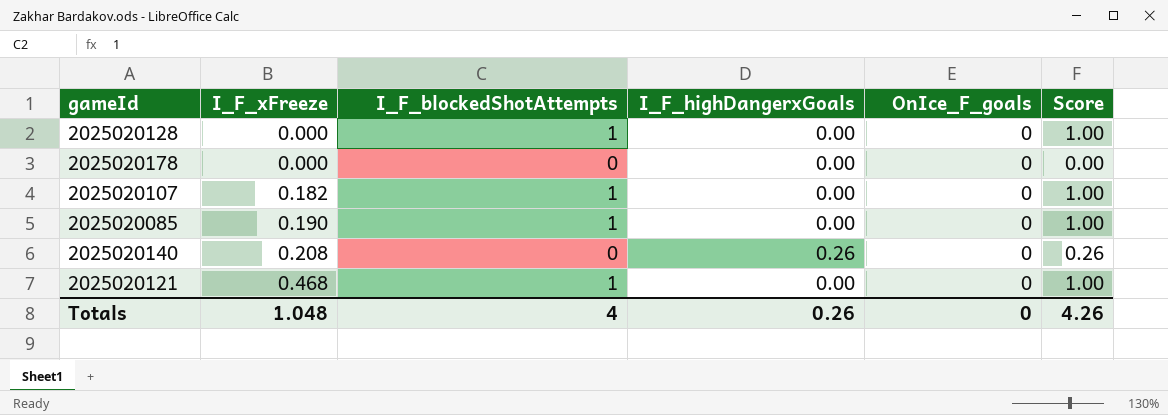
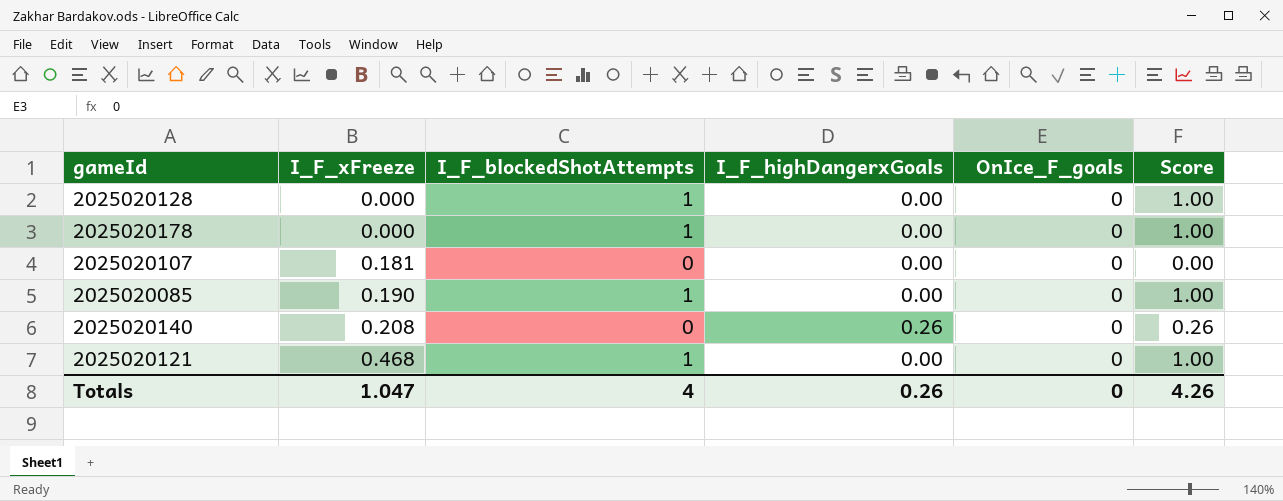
2025020178 | I_F_blockedShotAttempts: 0 -> 1
2025020178 | Score: 0.00 -> 1.00
2025020107 | I_F_xFreeze: 0.182 -> 0.181
2025020107 | I_F_blockedShotAttempts: 1 -> 0
2025020107 | Score: 1.00 -> 0.00
Totals | I_F_xFreeze: 1.048 -> 1.047

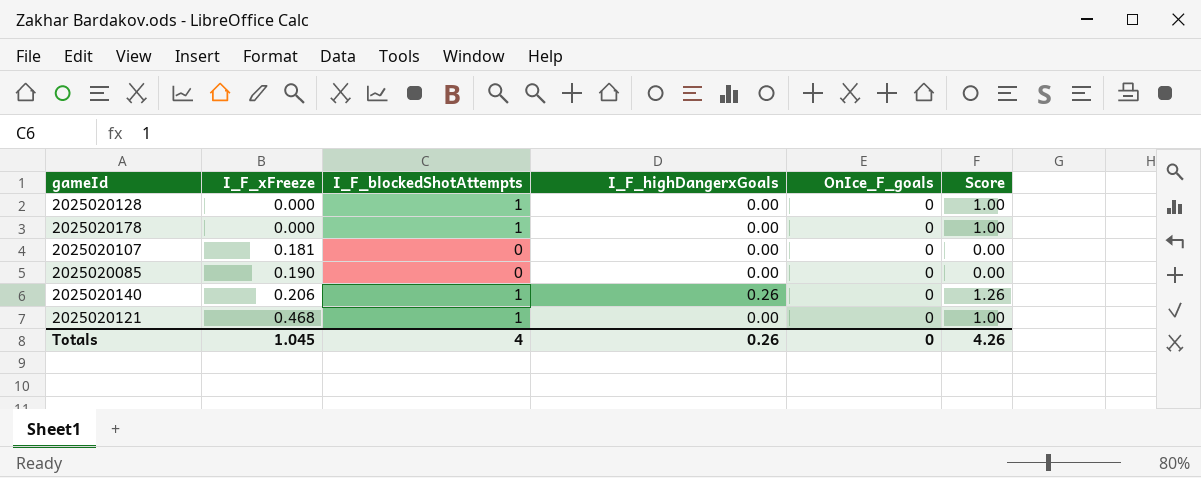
2025020085 | I_F_blockedShotAttempts: 1 -> 0
2025020085 | Score: 1.00 -> 0.00
2025020140 | I_F_xFreeze: 0.208 -> 0.206
2025020140 | I_F_blockedShotAttempts: 0 -> 1
2025020140 | Score: 0.26 -> 1.26
Totals | I_F_xFreeze: 1.047 -> 1.045

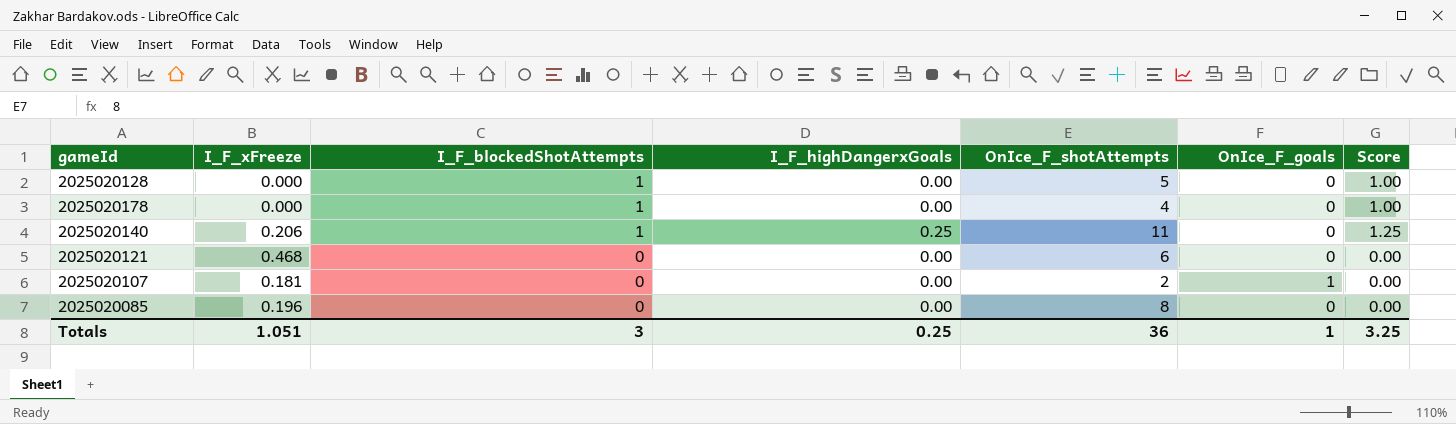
row order: I_F_xFreeze ascending -> I_F_blockedShotAttempts descending
column OnIce_F_shotAttempts | position: none -> 5
2025020140 | I_F_highDangerxGoals: 0.26 -> 0.25
2025020140 | Score: 1.26 -> 1.25
2025020121 | I_F_blockedShotAttempts: 1 -> 0
2025020121 | Score: 1.00 -> 0.00
2025020107 | OnIce_F_goals: 0 -> 1
2025020085 | I_F_xFreeze: 0.190 -> 0.196
Totals | I_F_xFreeze: 1.045 -> 1.051
Totals | I_F_blockedShotAttempts: 4 -> 3
Totals | I_F_highDangerxGoals: 0.26 -> 0.25
Totals | OnIce_F_goals: 0 -> 1
Totals | Score: 4.26 -> 3.25

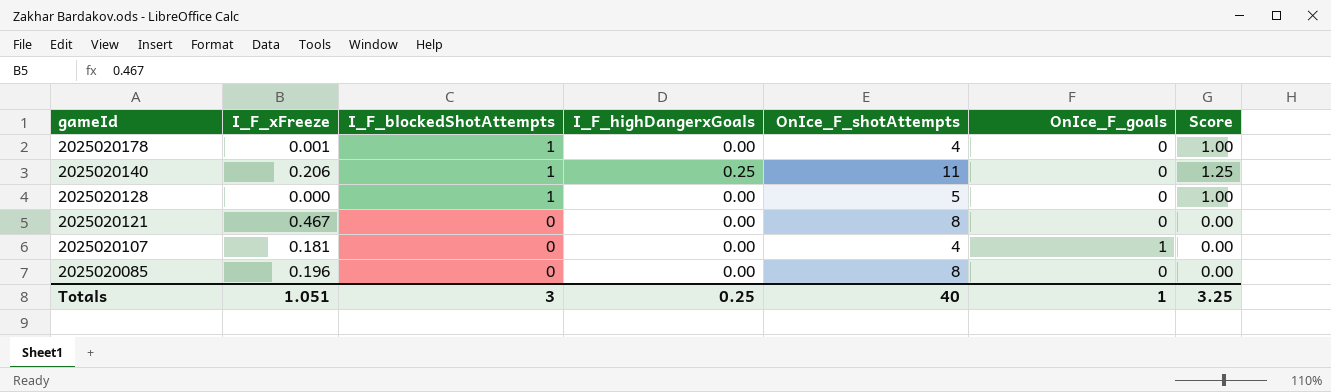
row order: I_F_blockedShotAttempts descending -> gameId descending
2025020178 | I_F_xFreeze: 0.000 -> 0.001
2025020121 | I_F_xFreeze: 0.468 -> 0.467
2025020121 | OnIce_F_shotAttempts: 6 -> 8
2025020107 | OnIce_F_shotAttempts: 2 -> 4
Totals | OnIce_F_shotAttempts: 36 -> 40

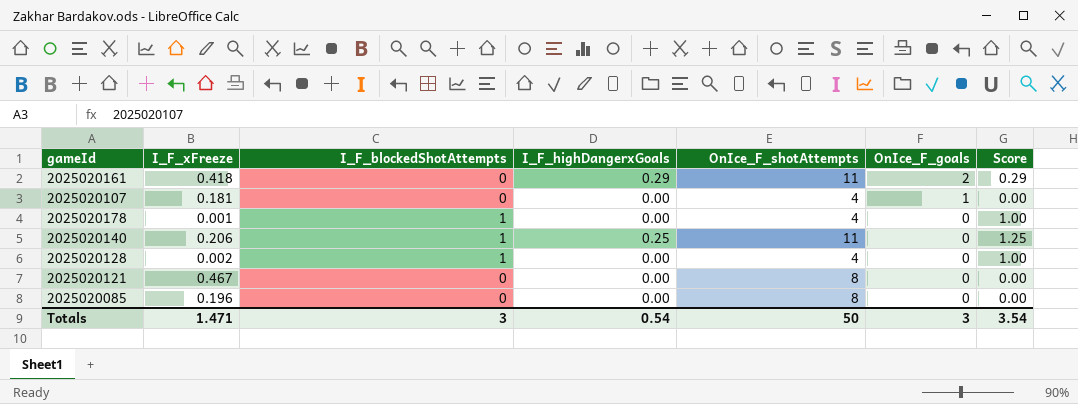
row order: gameId descending -> OnIce_F_goals descending
row 2025020161: none -> 0.418 | 0 | 0.29 | 11 | 2 | 0.29
2025020128 | I_F_xFreeze: 0.000 -> 0.002
2025020128 | OnIce_F_shotAttempts: 5 -> 4
Totals | I_F_xFreeze: 1.051 -> 1.471
Totals | I_F_highDangerxGoals: 0.25 -> 0.54
Totals | OnIce_F_shotAttempts: 40 -> 50
Totals | OnIce_F_goals: 1 -> 3
Totals | Score: 3.25 -> 3.54

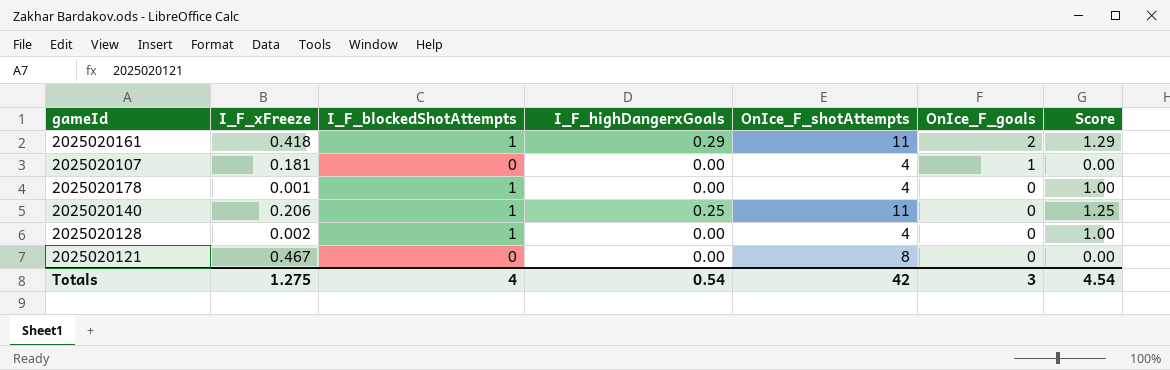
row 2025020085: 0.196 | 0 | 0.00 | 8 | 0 | 0.00 -> none
2025020161 | I_F_blockedShotAttempts: 0 -> 1
2025020161 | Score: 0.29 -> 1.29
Totals | I_F_xFreeze: 1.471 -> 1.275
Totals | I_F_blockedShotAttempts: 3 -> 4
Totals | OnIce_F_shotAttempts: 50 -> 42
Totals | Score: 3.54 -> 4.54

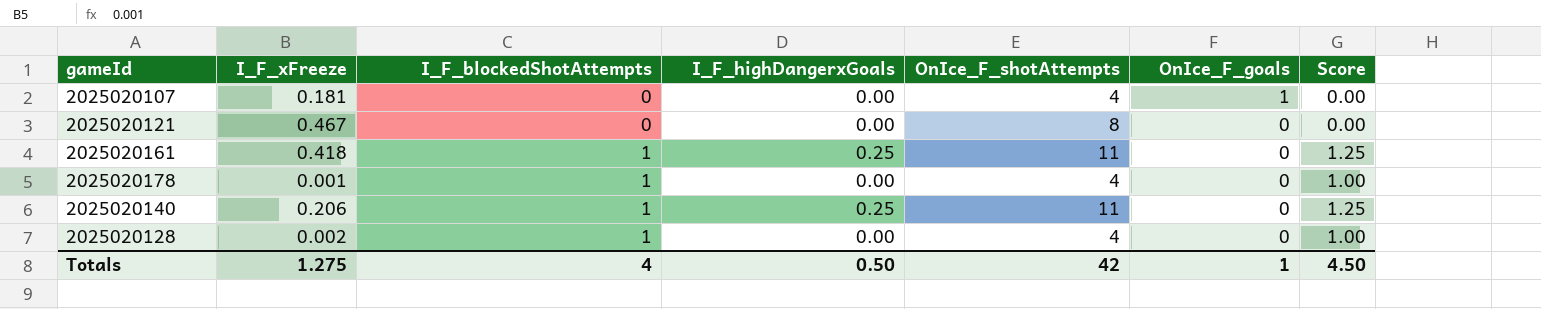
row order: OnIce_F_goals descending -> I_F_blockedShotAttempts ascending
2025020161 | I_F_highDangerxGoals: 0.29 -> 0.25
2025020161 | OnIce_F_goals: 2 -> 0
2025020161 | Score: 1.29 -> 1.25
Totals | I_F_highDangerxGoals: 0.54 -> 0.50
Totals | OnIce_F_goals: 3 -> 1
Totals | Score: 4.54 -> 4.50

